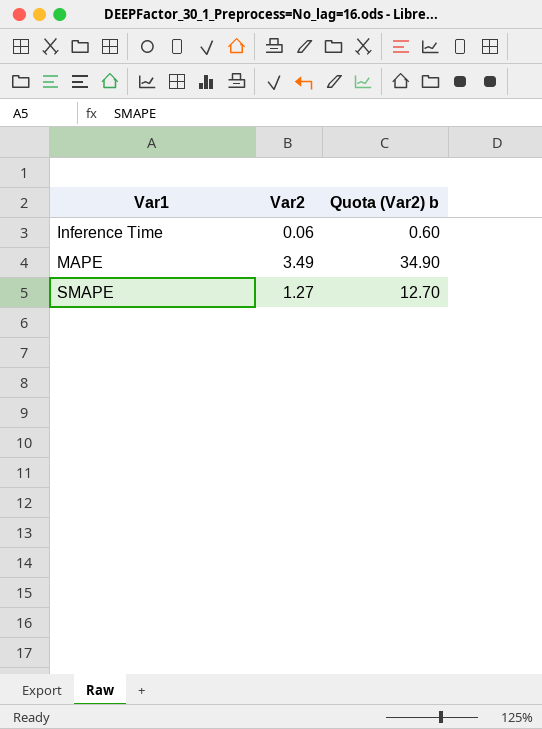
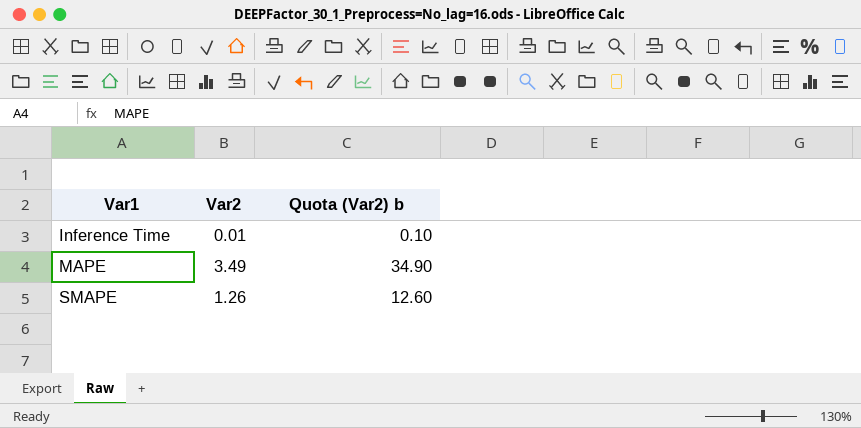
Inference Time | Var2: 0.06 -> 0.01
Inference Time | Quota (Var2) b: 0.60 -> 0.10
SMAPE | Var2: 1.27 -> 1.26
SMAPE | Quota (Var2) b: 12.70 -> 12.60

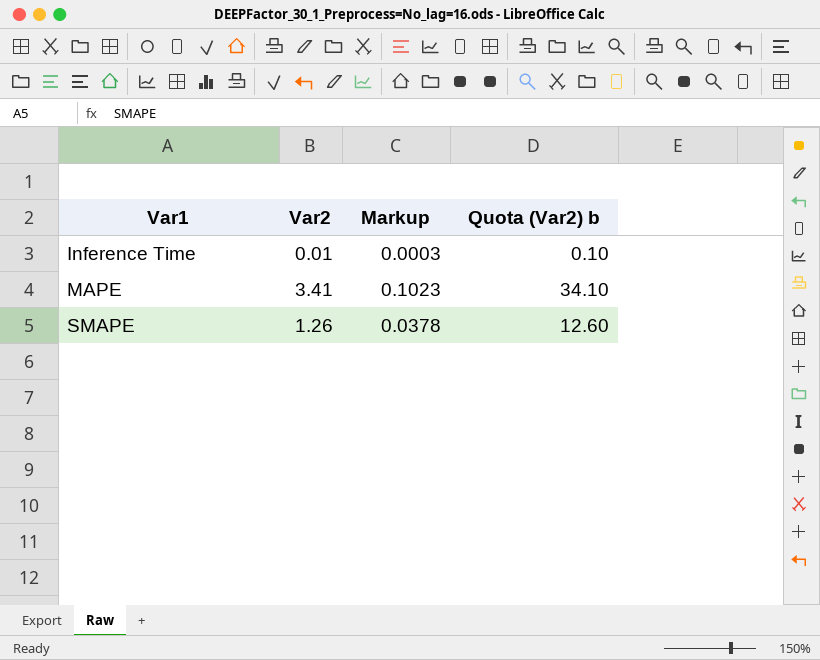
column Markup | formula: none -> [Var2] * 0.03
MAPE | Var2: 3.49 -> 3.41
MAPE | Quota (Var2) b: 34.90 -> 34.10

